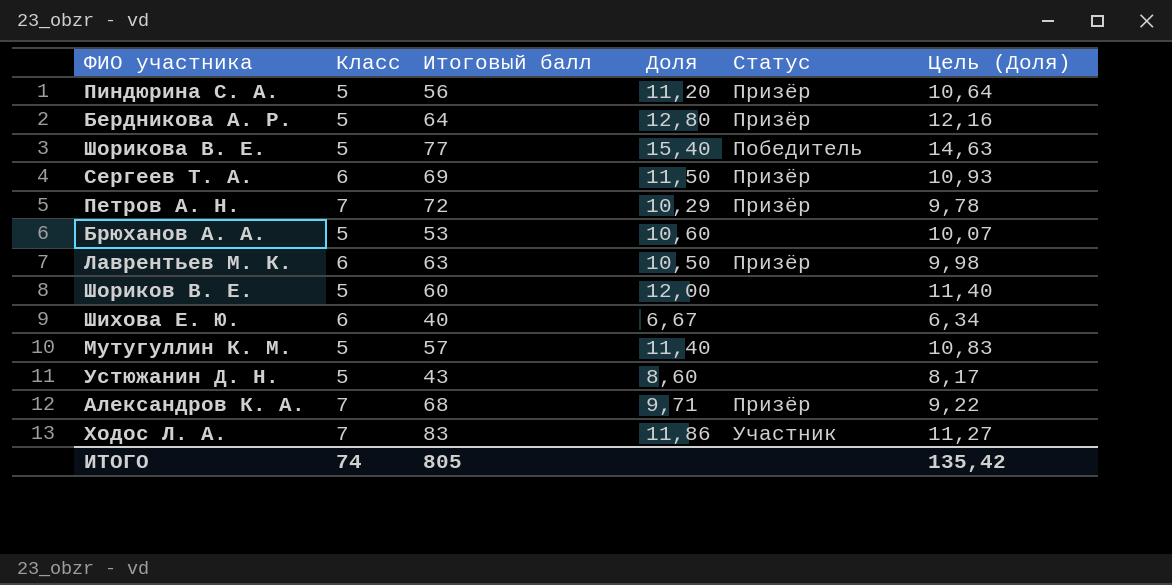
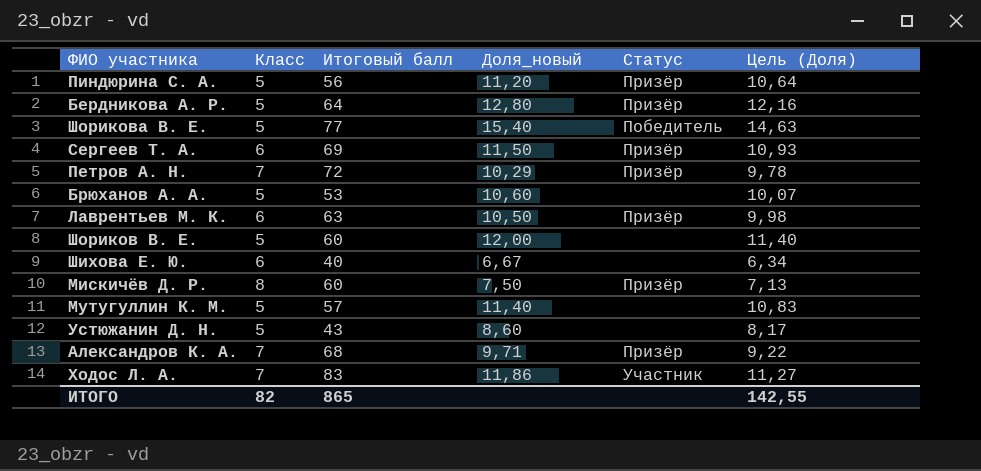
column name: Доля -> Доля_новый
row Мискичёв Д. Р.: none -> 8 | 60 | 7,50 | Призёр | 7,13
ИТОГО | Класс: 74 -> 82
ИТОГО | Итоговый балл: 805 -> 865
ИТОГО | Цель (Доля): 135,42 -> 142,55

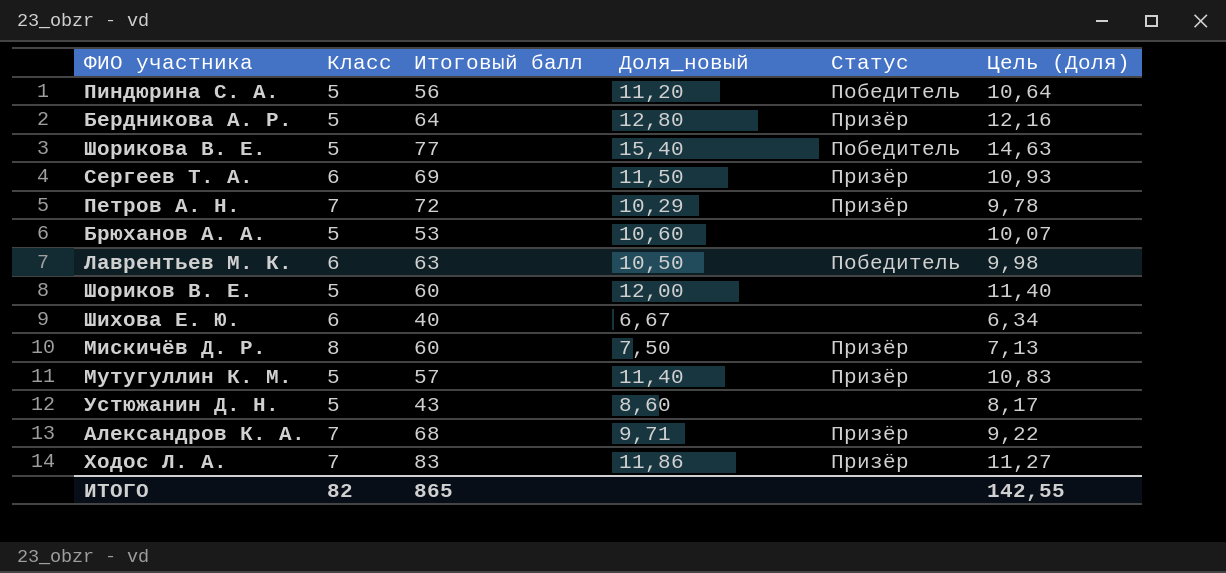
Пиндюрина С. А. | Статус: Призёр -> Победитель
Лаврентьев М. К. | Статус: Призёр -> Победитель
Мутугуллин К. М. | Статус: none -> Призёр
Ходос Л. А. | Статус: Участник -> Призёр

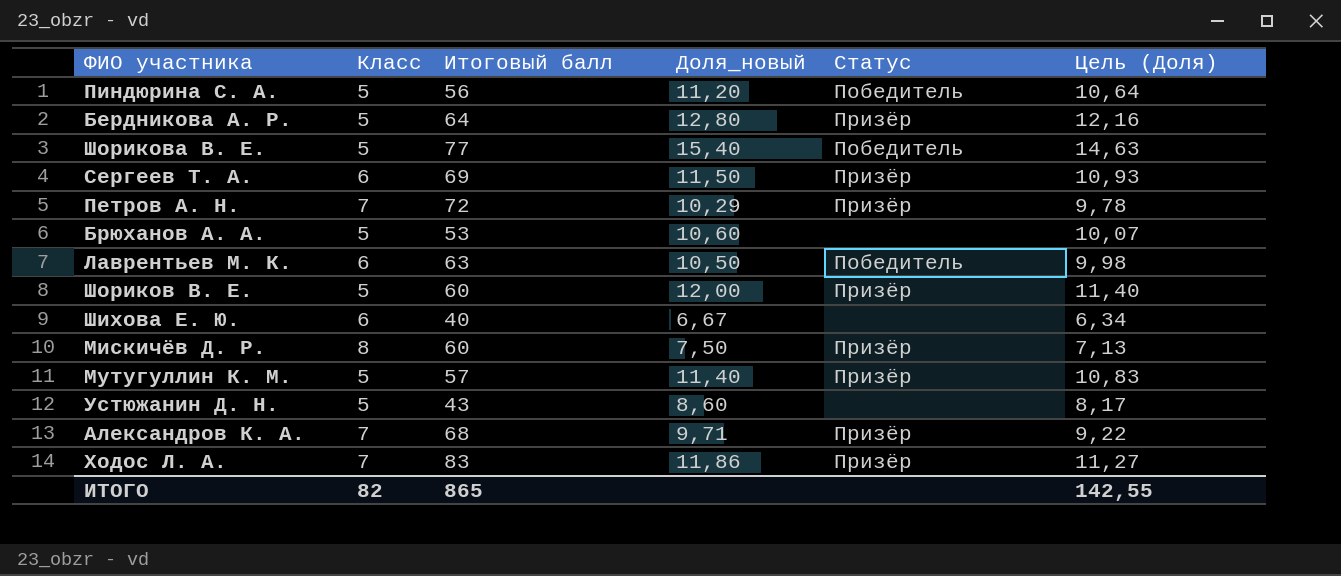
Шориков В. Е. | Статус: none -> Призёр

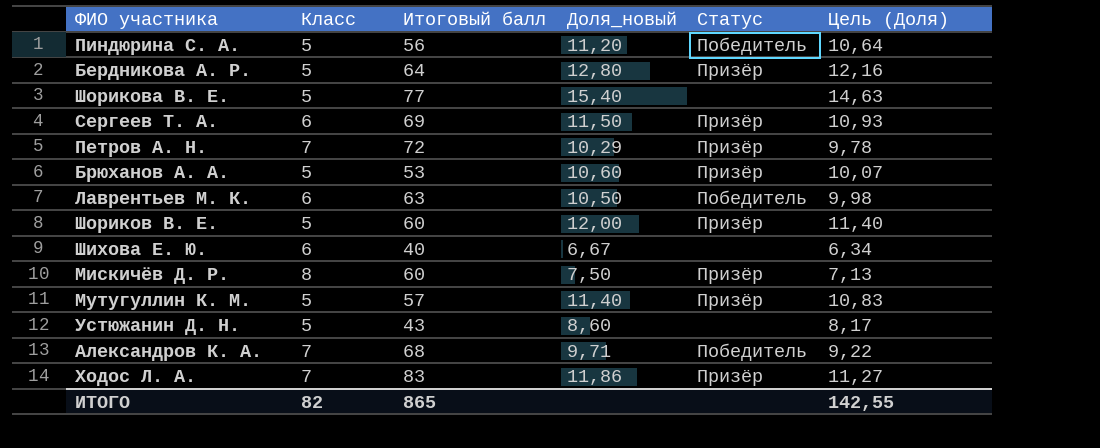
Шорикова В. Е. | Статус: Победитель -> none
Брюханов А. А. | Статус: none -> Призёр
Александров К. А. | Статус: Призёр -> Победитель

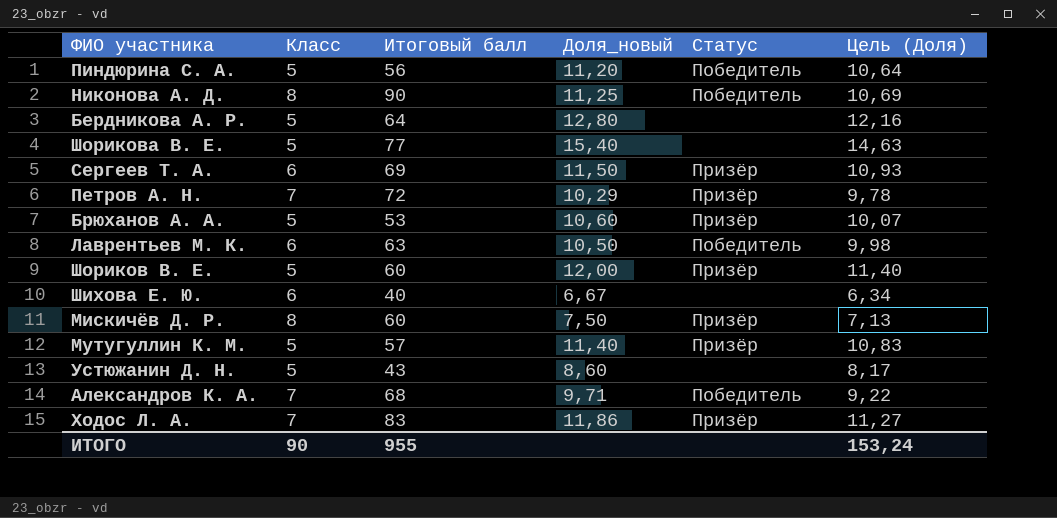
row Никонова А. Д.: none -> 8 | 90 | 11,25 | Победитель | 10,69
Бердникова А. Р. | Статус: Призёр -> none
ИТОГО | Класс: 82 -> 90
ИТОГО | Итоговый балл: 865 -> 955
ИТОГО | Цель (Доля): 142,55 -> 153,24

